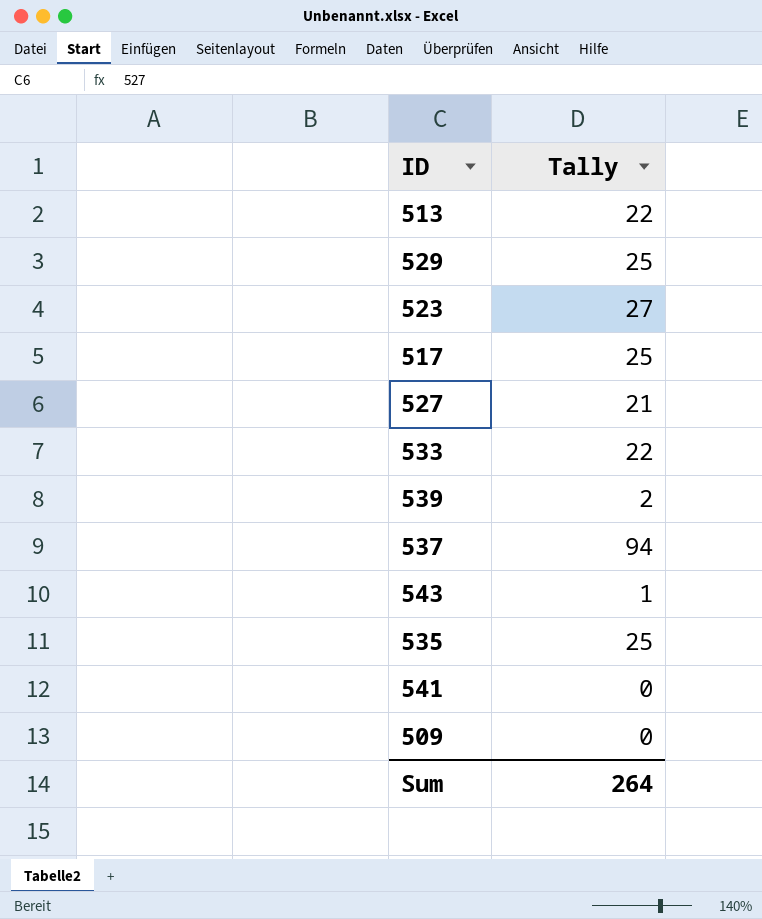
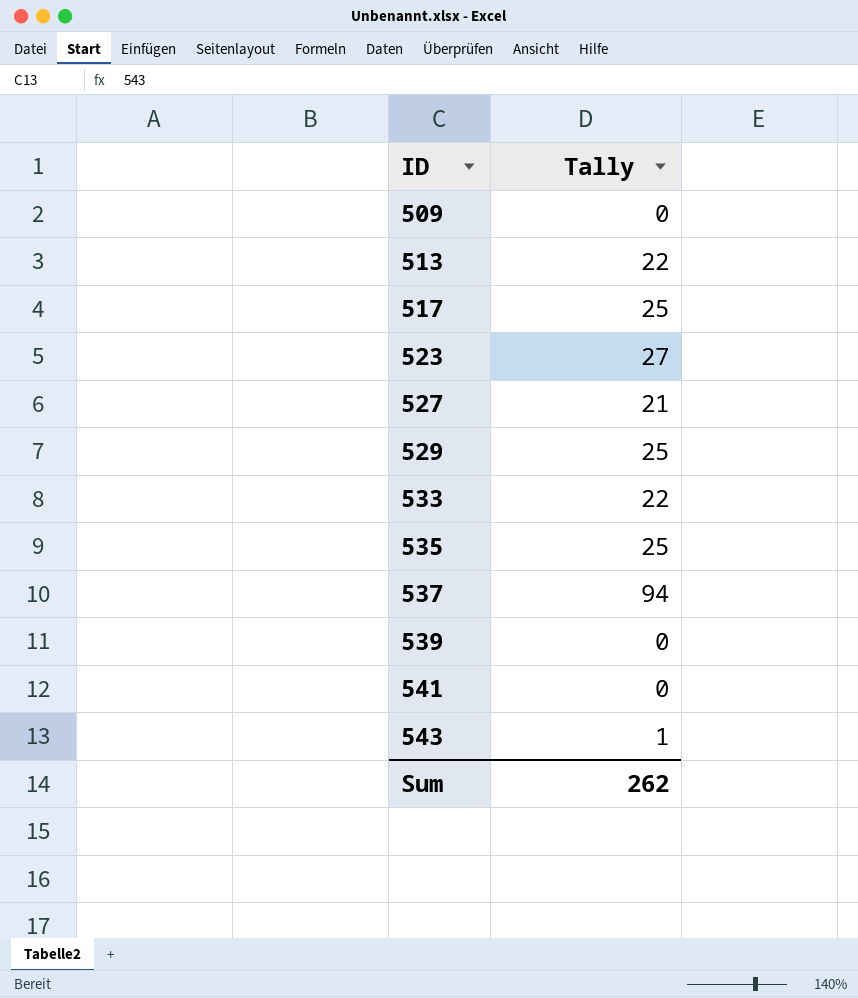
row order: none -> ID ascending
539 | Tally: 2 -> 0
Sum | Tally: 264 -> 262

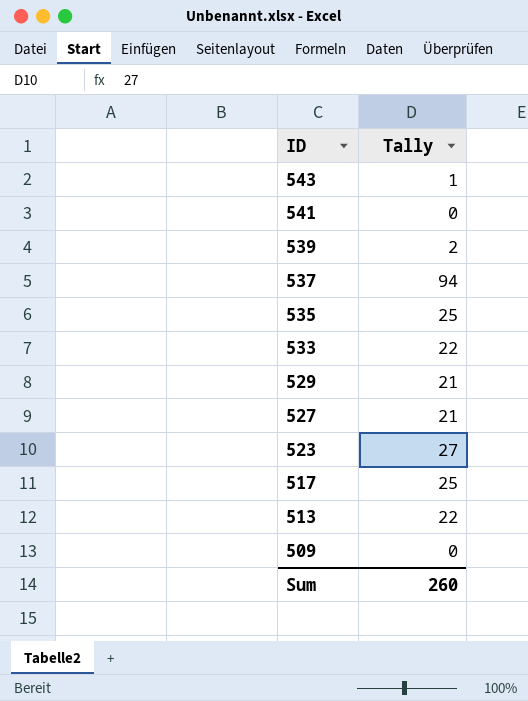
row order: ID ascending -> ID descending
539 | Tally: 0 -> 2
529 | Tally: 25 -> 21
Sum | Tally: 262 -> 260

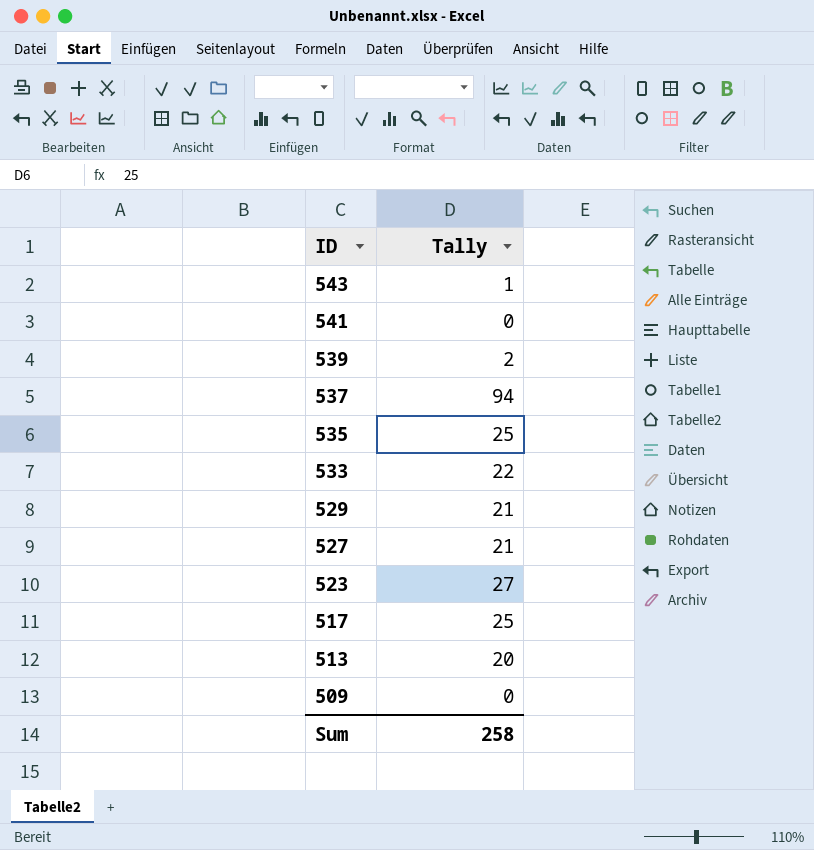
513 | Tally: 22 -> 20
Sum | Tally: 260 -> 258

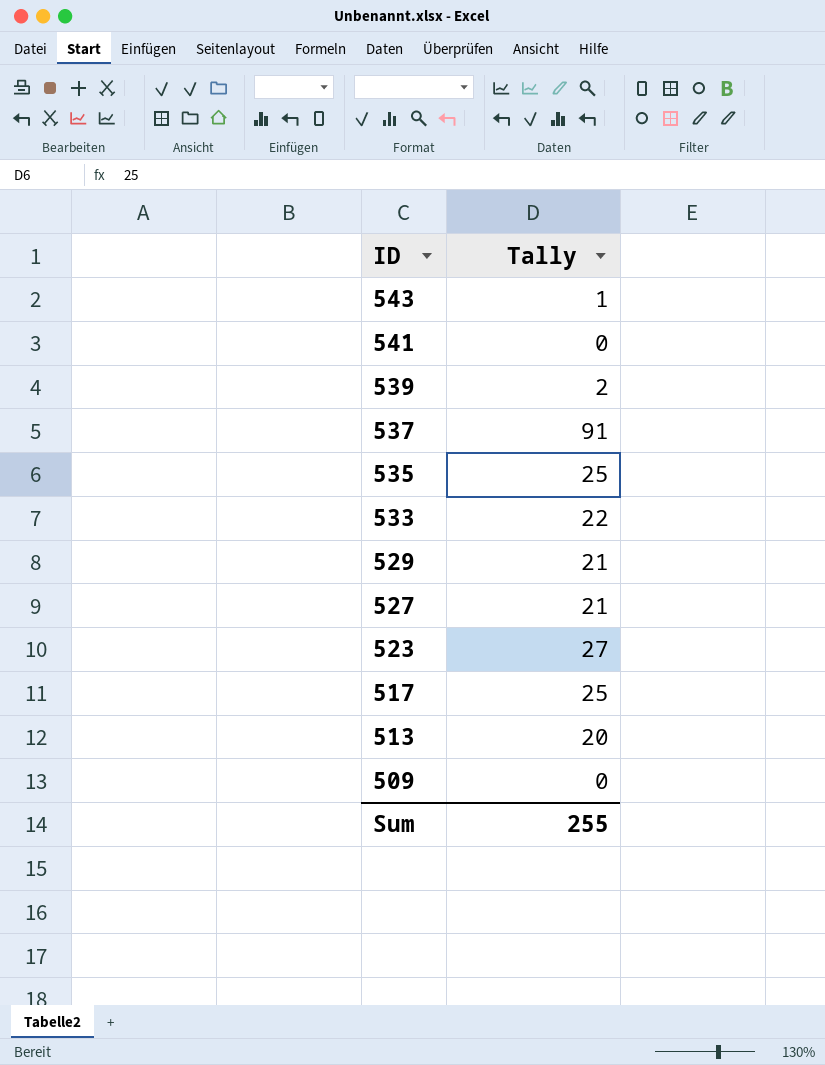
537 | Tally: 94 -> 91
Sum | Tally: 258 -> 255

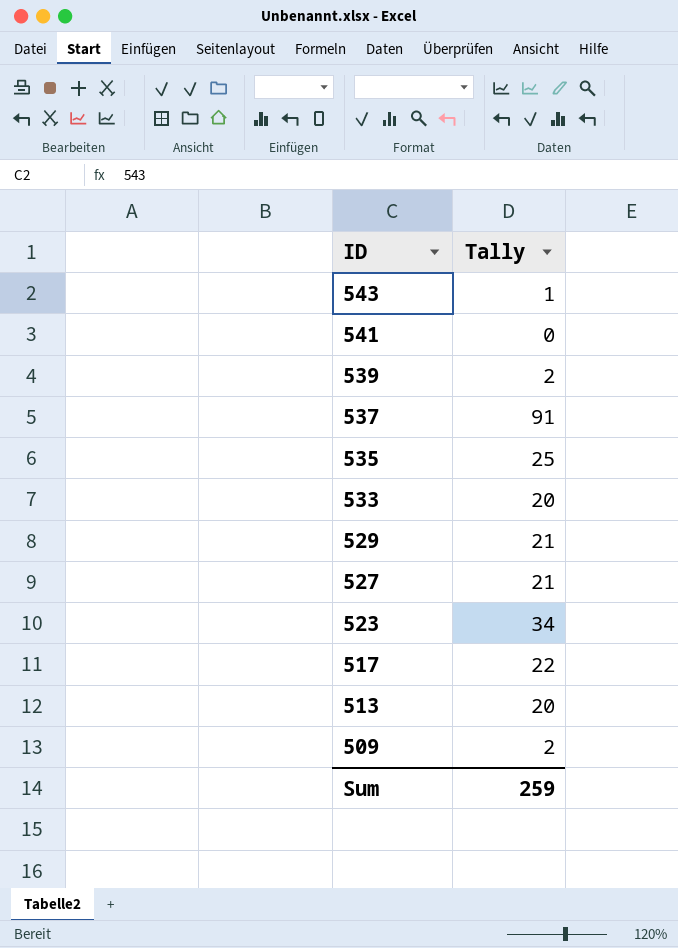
533 | Tally: 22 -> 20
523 | Tally: 27 -> 34
517 | Tally: 25 -> 22
509 | Tally: 0 -> 2
Sum | Tally: 255 -> 259

